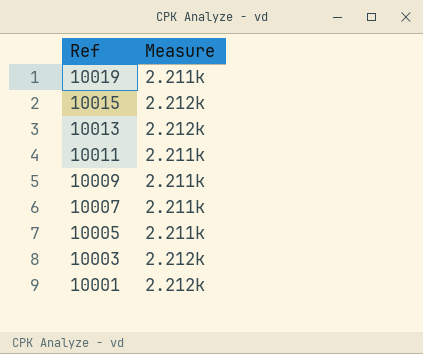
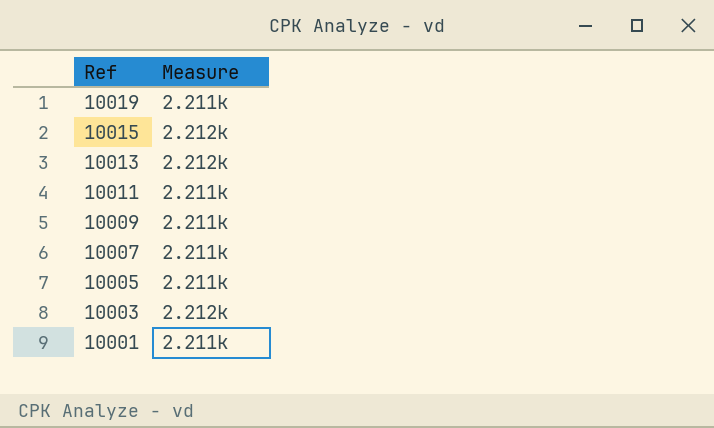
10001 | Measure: 2.212k -> 2.211k

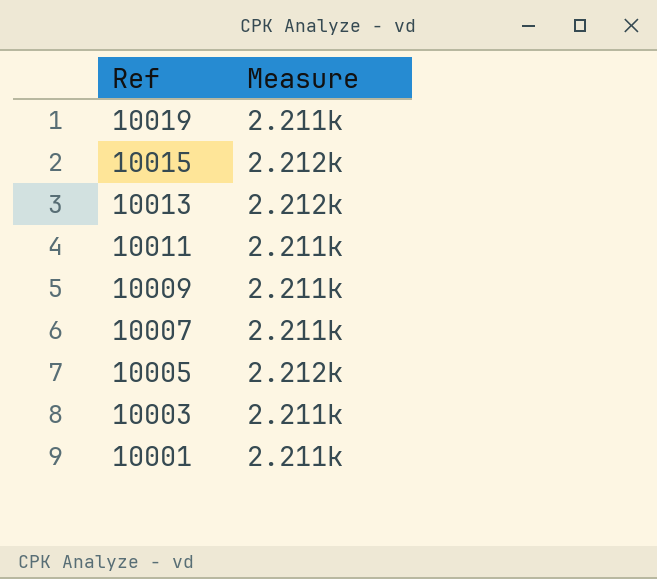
10005 | Measure: 2.211k -> 2.212k
10003 | Measure: 2.212k -> 2.211k

